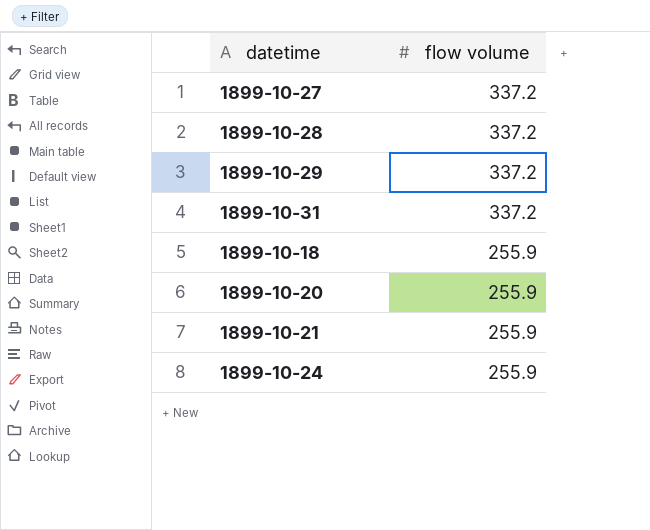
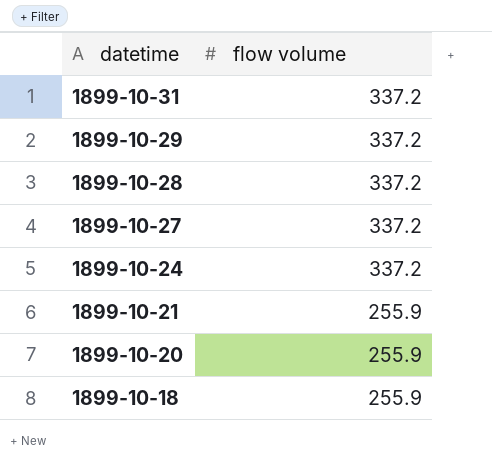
row order: flow volume descending -> datetime descending
1899-10-24 | flow volume: 255.9 -> 337.2

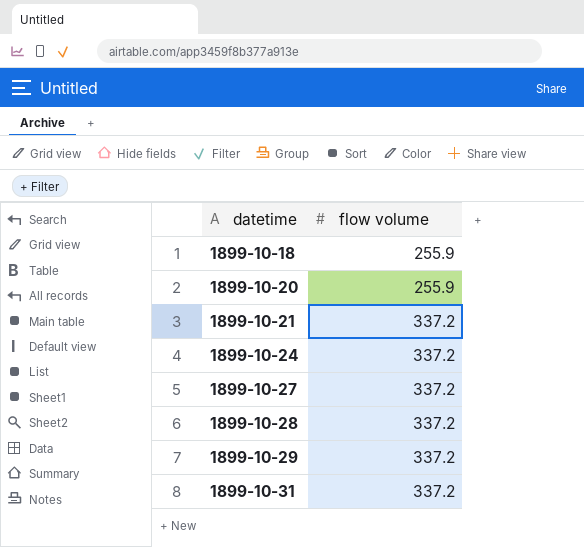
row order: datetime descending -> datetime ascending
1899-10-21 | flow volume: 255.9 -> 337.2

